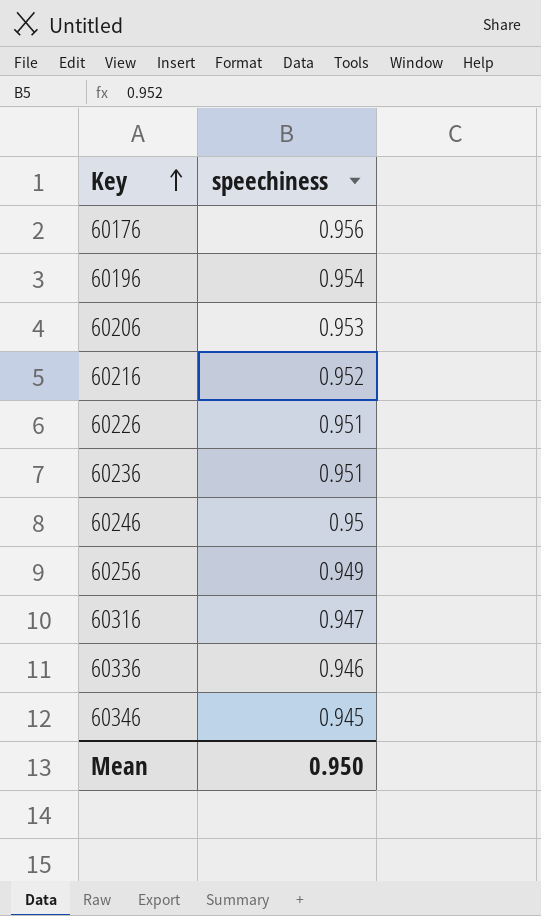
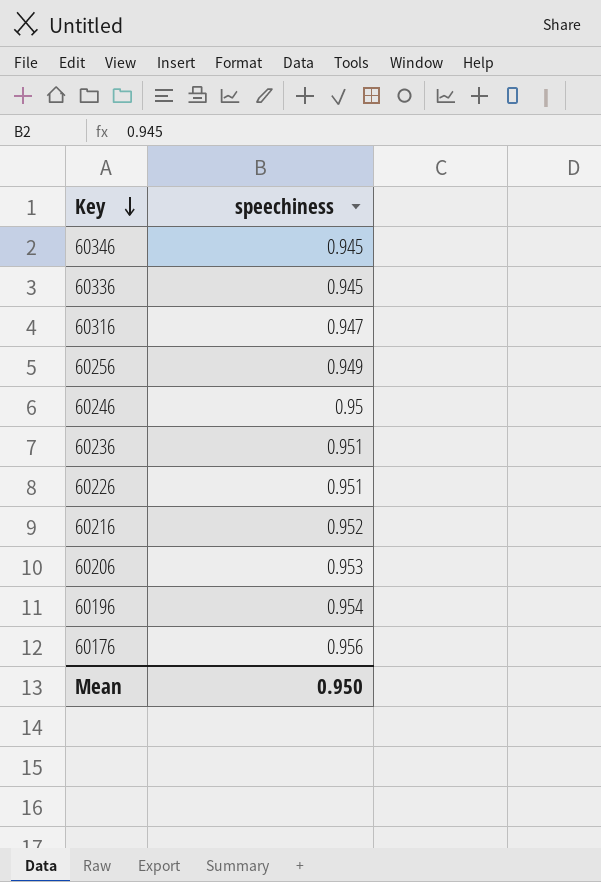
row order: Key ascending -> Key descending
60336 | speechiness: 0.946 -> 0.945

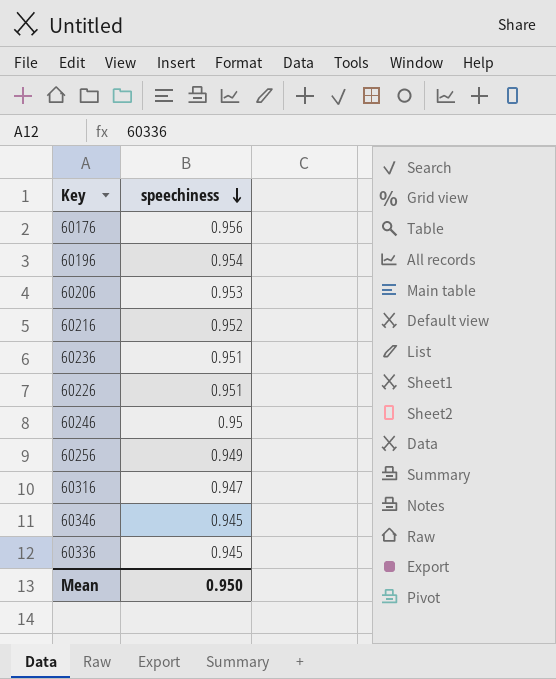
row order: Key descending -> speechiness descending

